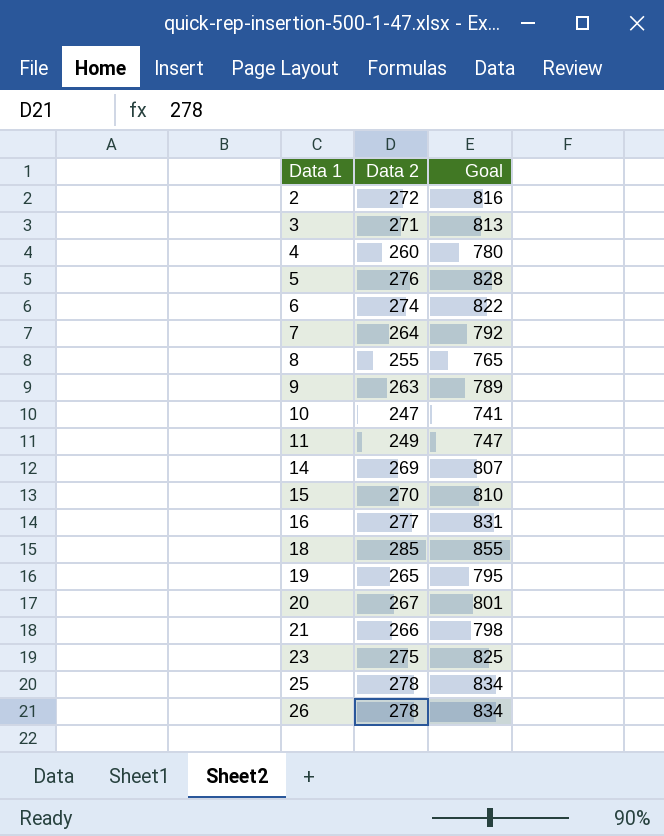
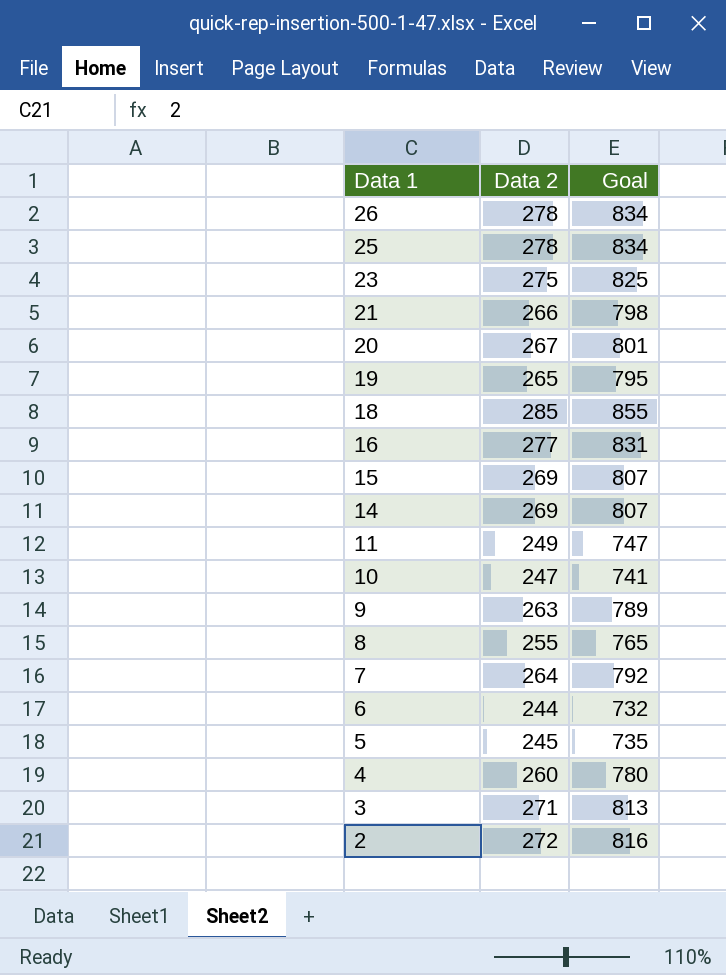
row order: Data 1 ascending -> Data 1 descending
15 | Data 2: 270 -> 269
15 | Goal: 810 -> 807
6 | Data 2: 274 -> 244
6 | Goal: 822 -> 732
5 | Data 2: 276 -> 245
5 | Goal: 828 -> 735

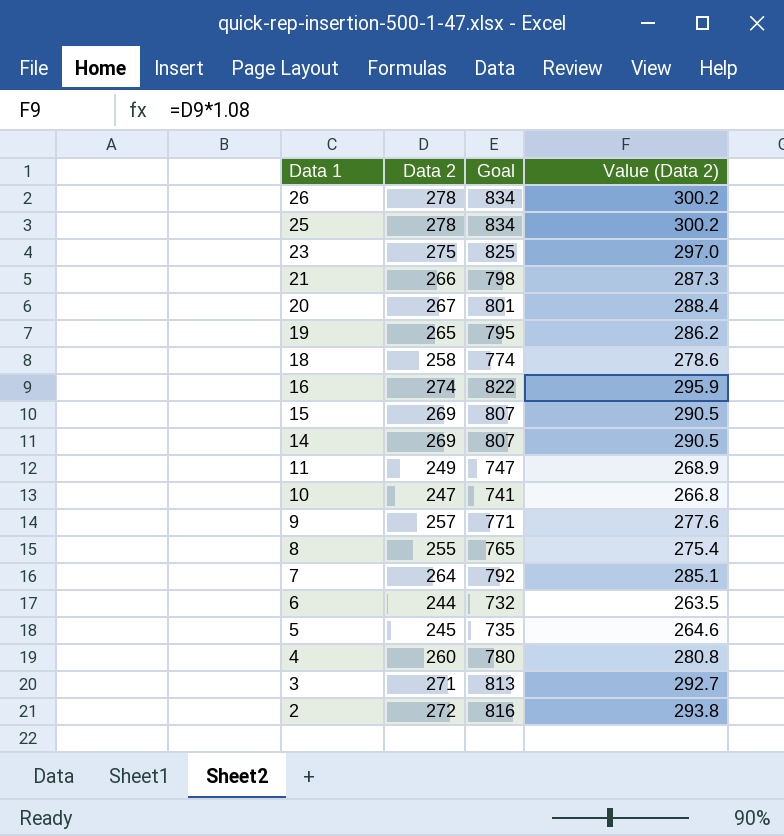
column Value (Data 2) | formula: none -> [Data 2] * 1.08
18 | Data 2: 285 -> 258
18 | Goal: 855 -> 774
16 | Data 2: 277 -> 274
16 | Goal: 831 -> 822
9 | Data 2: 263 -> 257
9 | Goal: 789 -> 771

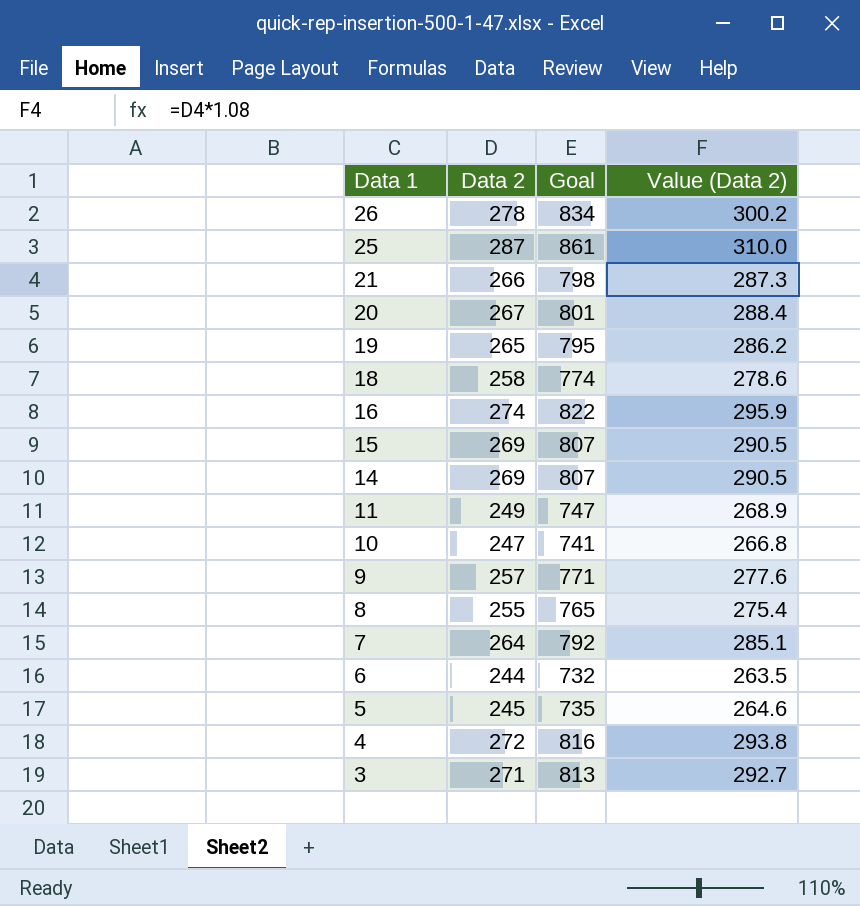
row 23: 275 | 825 | 297.0 -> none
row 2: 272 | 816 | 293.8 -> none
25 | Data 2: 278 -> 287
25 | Goal: 834 -> 861
25 | Value (Data 2): 300.2 -> 310.0
4 | Data 2: 260 -> 272
4 | Goal: 780 -> 816
4 | Value (Data 2): 280.8 -> 293.8

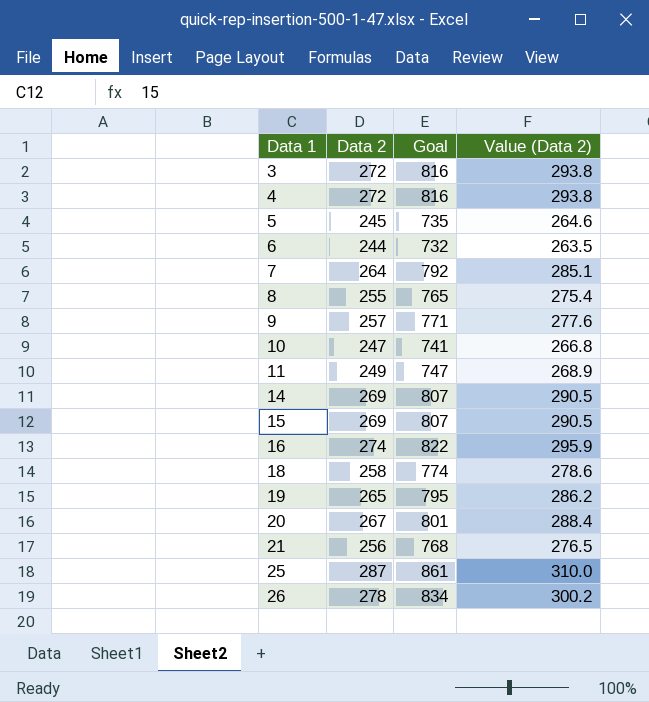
row order: Data 1 descending -> Data 1 ascending
3 | Data 2: 271 -> 272
3 | Goal: 813 -> 816
3 | Value (Data 2): 292.7 -> 293.8
21 | Data 2: 266 -> 256
21 | Goal: 798 -> 768
21 | Value (Data 2): 287.3 -> 276.5

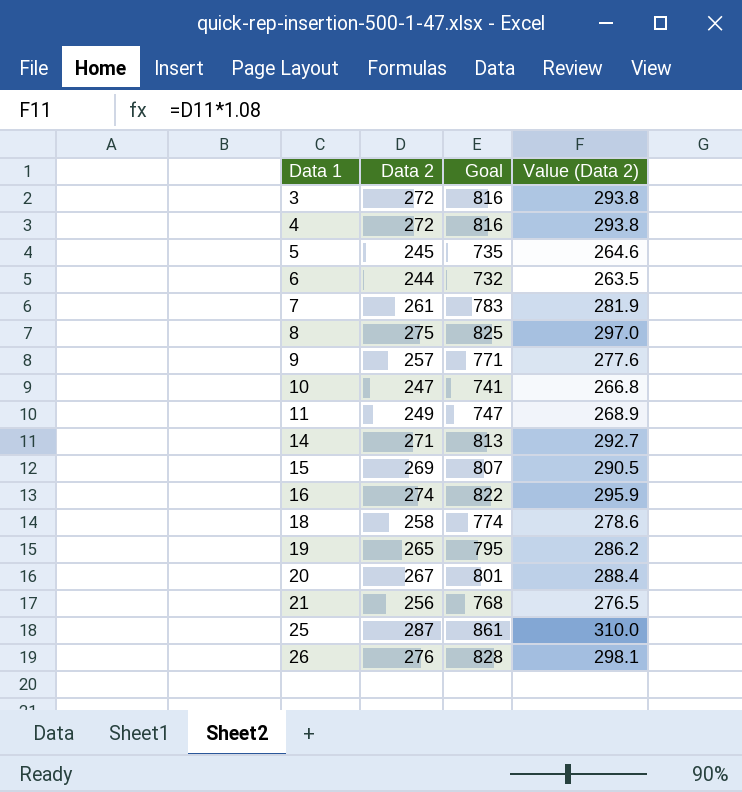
7 | Data 2: 264 -> 261
7 | Goal: 792 -> 783
7 | Value (Data 2): 285.1 -> 281.9
8 | Data 2: 255 -> 275
8 | Goal: 765 -> 825
8 | Value (Data 2): 275.4 -> 297.0
14 | Data 2: 269 -> 271
14 | Goal: 807 -> 813
14 | Value (Data 2): 290.5 -> 292.7
26 | Data 2: 278 -> 276
26 | Goal: 834 -> 828
26 | Value (Data 2): 300.2 -> 298.1

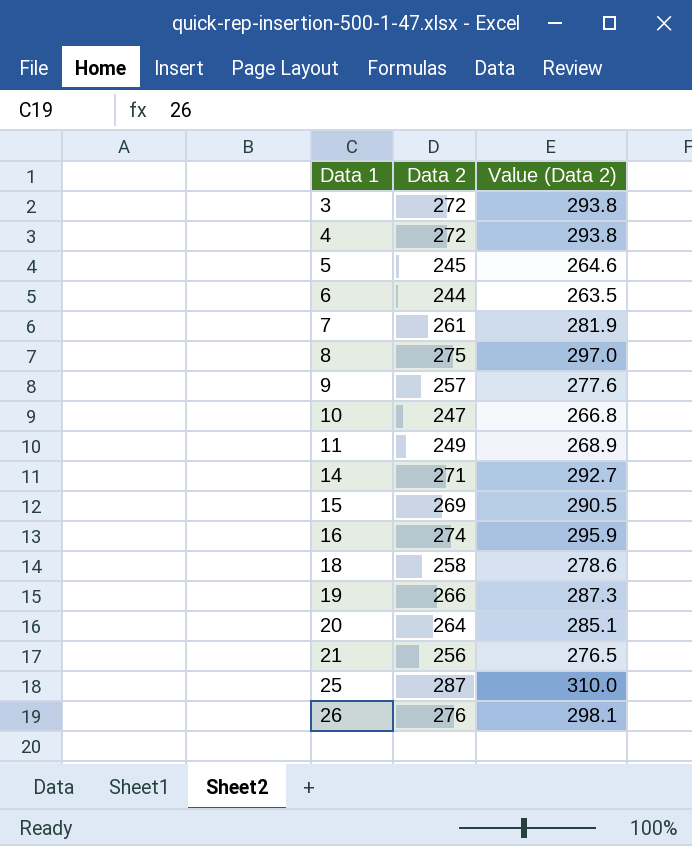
column Goal | formula: [Data 2] * 3 -> none
19 | Data 2: 265 -> 266
19 | Value (Data 2): 286.2 -> 287.3
20 | Data 2: 267 -> 264
20 | Value (Data 2): 288.4 -> 285.1

